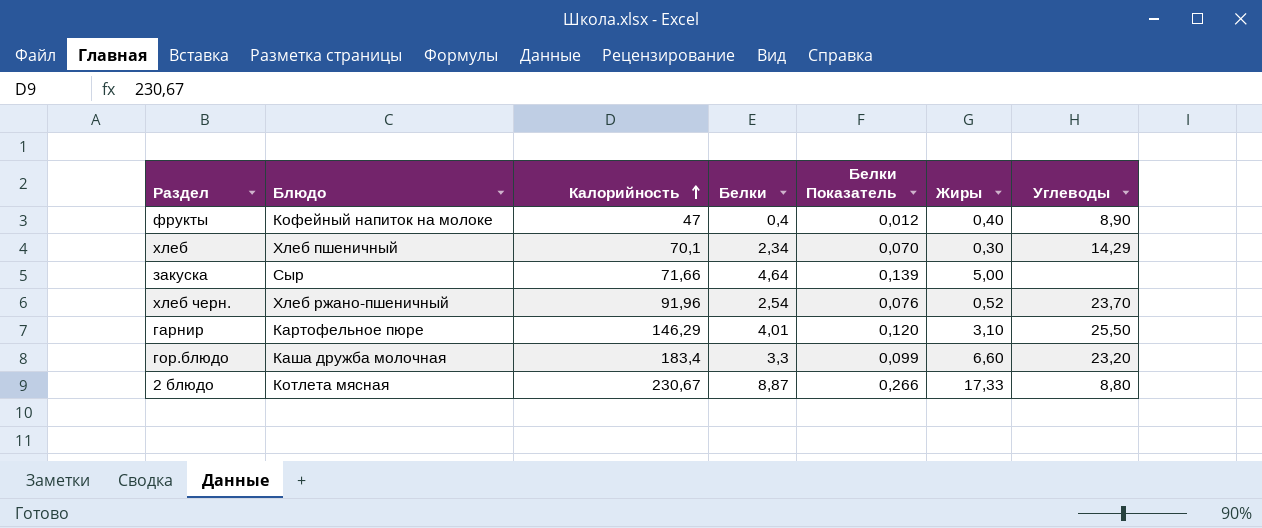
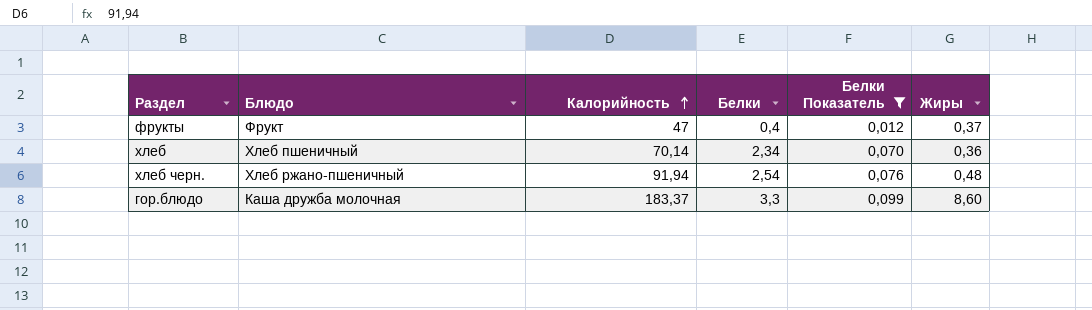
filter: none -> Белки Показатель <= 0,099
column Углеводы | position: 7 -> none
фрукты | Блюдо: Кофейный напиток на молоке -> Фрукт
фрукты | Жиры: 0,40 -> 0,37
хлеб | Калорийность: 70,1 -> 70,14
хлеб | Жиры: 0,30 -> 0,36
хлеб черн. | Калорийность: 91,96 -> 91,94
хлеб черн. | Жиры: 0,52 -> 0,48
гор.блюдо | Калорийность: 183,4 -> 183,37
гор.блюдо | Жиры: 6,60 -> 8,60

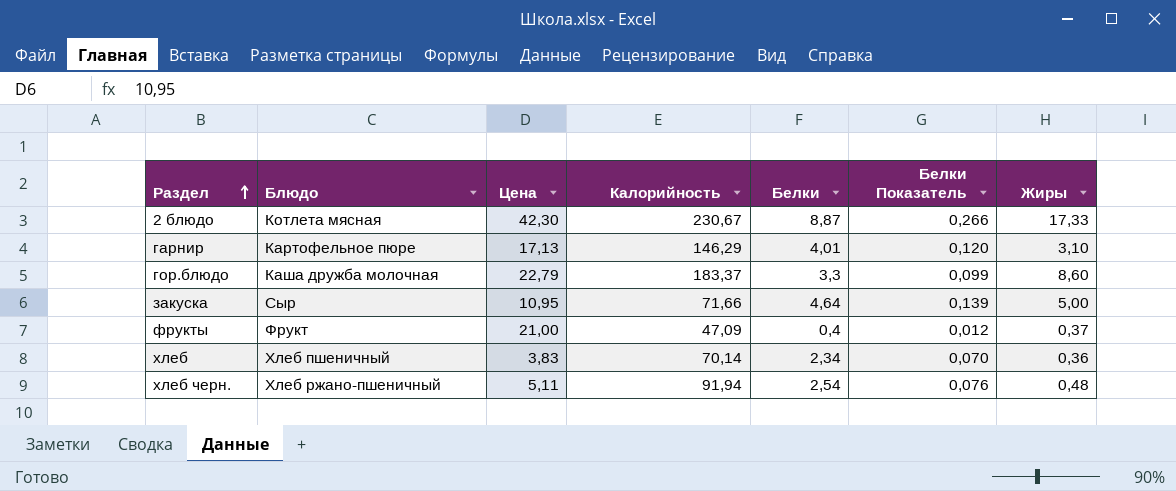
filter: Белки Показатель <= 0,099 -> none
row order: Калорийность ascending -> Раздел ascending
column Цена | position: none -> 3
фрукты | Калорийность: 47 -> 47,09

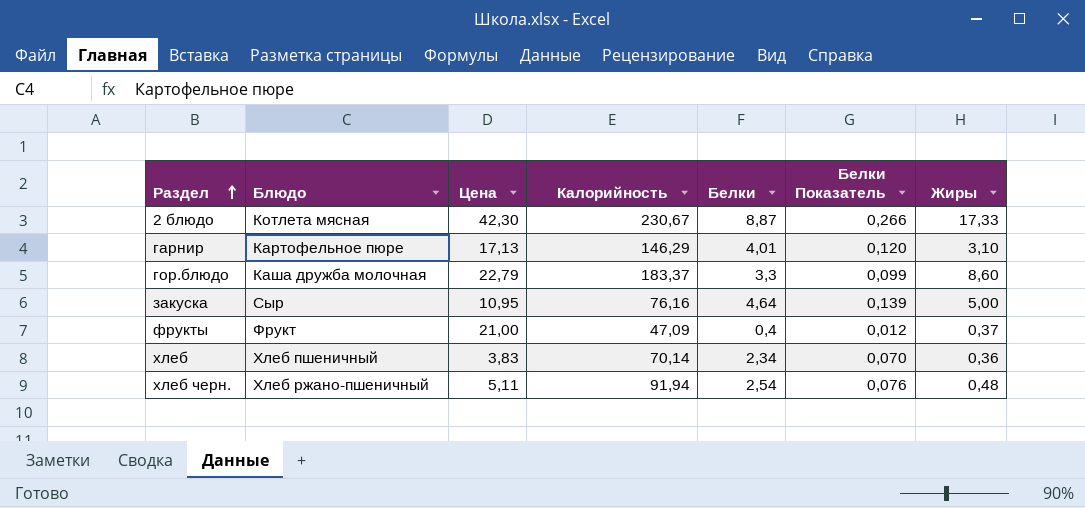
закуска | Калорийность: 71,66 -> 76,16

